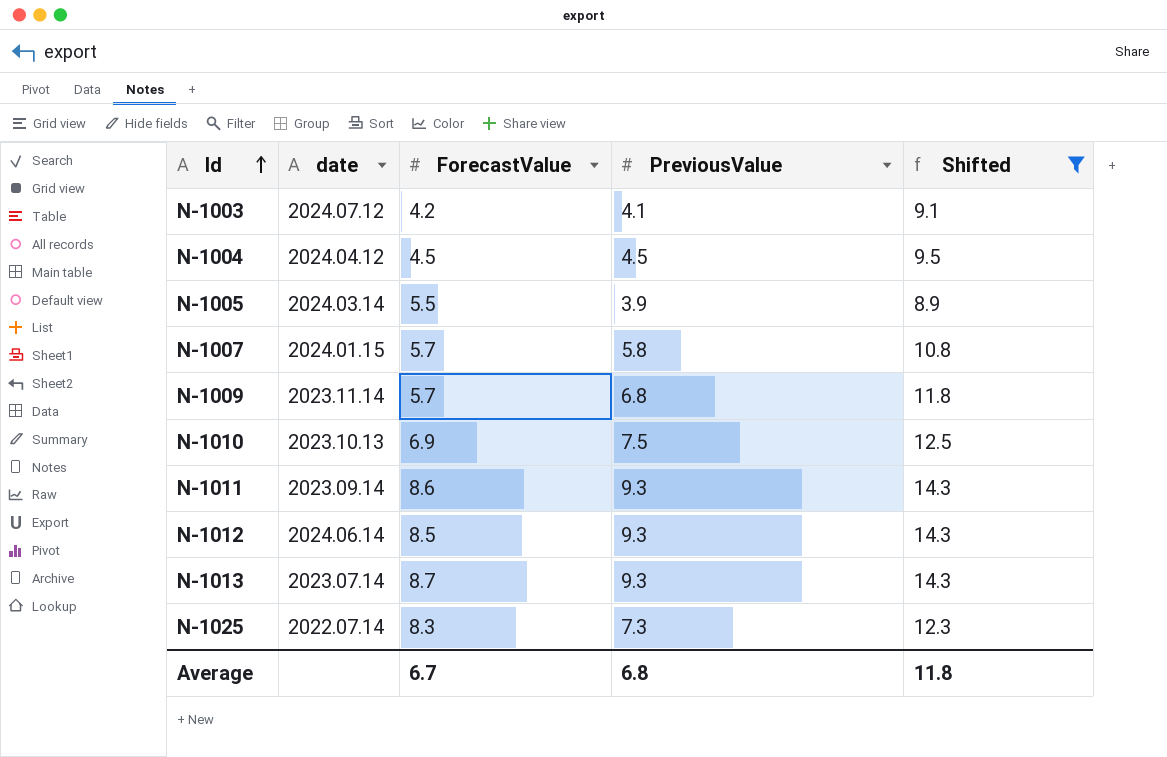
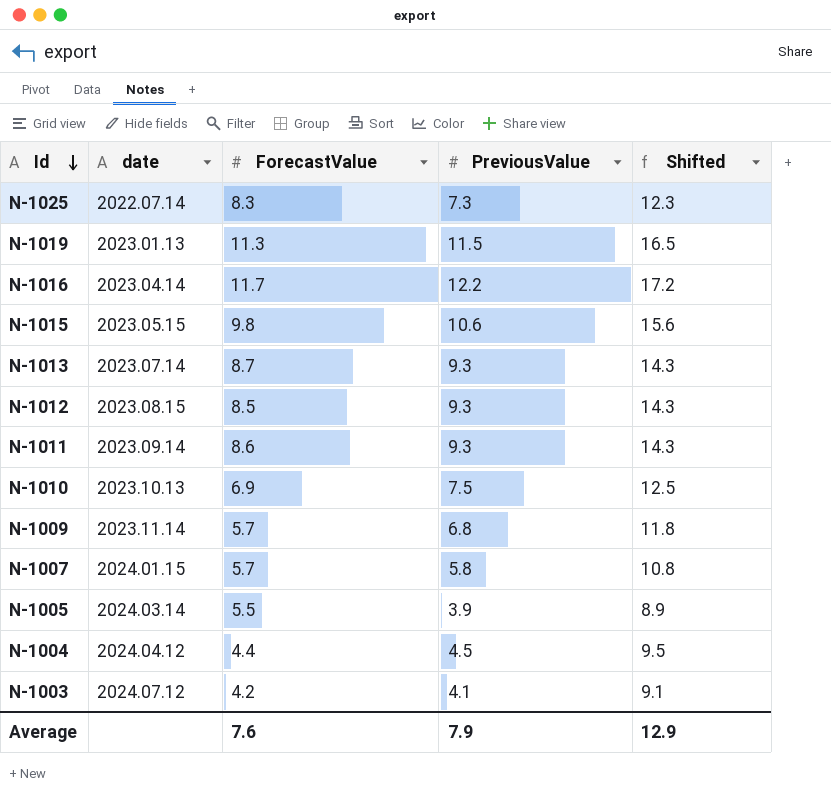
filter: Shifted <= 14.3 -> none
row order: Id ascending -> Id descending
N-1012 | date: 2024.06.14 -> 2023.08.15
N-1004 | ForecastValue: 4.5 -> 4.4
Average | ForecastValue: 6.7 -> 7.6
Average | PreviousValue: 6.8 -> 7.9
Average | Shifted: 11.8 -> 12.9

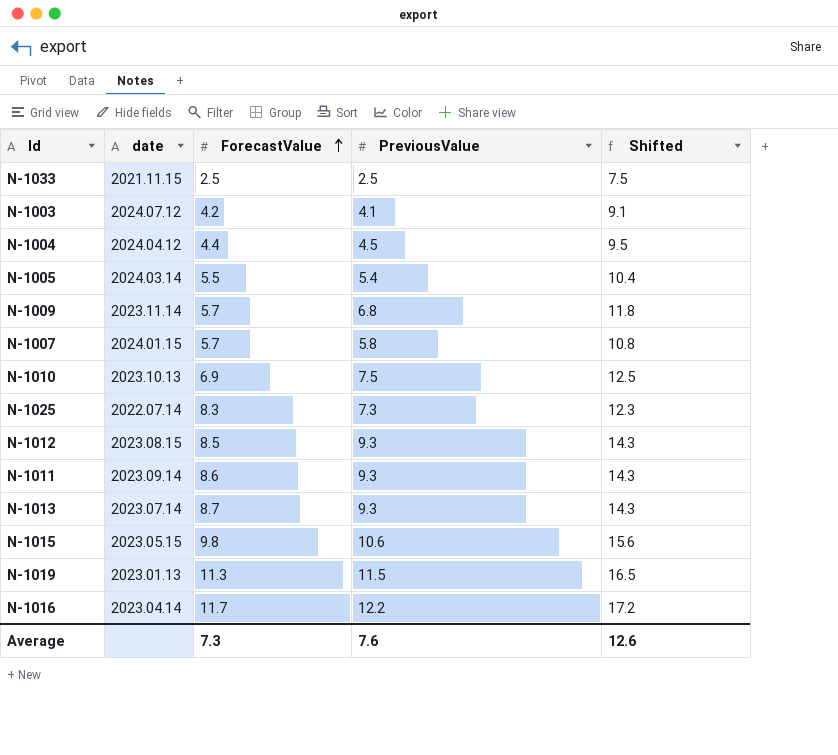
row order: Id descending -> ForecastValue ascending
row N-1033: none -> 2021.11.15 | 2.5 | 2.5 | 7.5
N-1005 | PreviousValue: 3.9 -> 5.4
N-1005 | Shifted: 8.9 -> 10.4
Average | ForecastValue: 7.6 -> 7.3
Average | PreviousValue: 7.9 -> 7.6
Average | Shifted: 12.9 -> 12.6

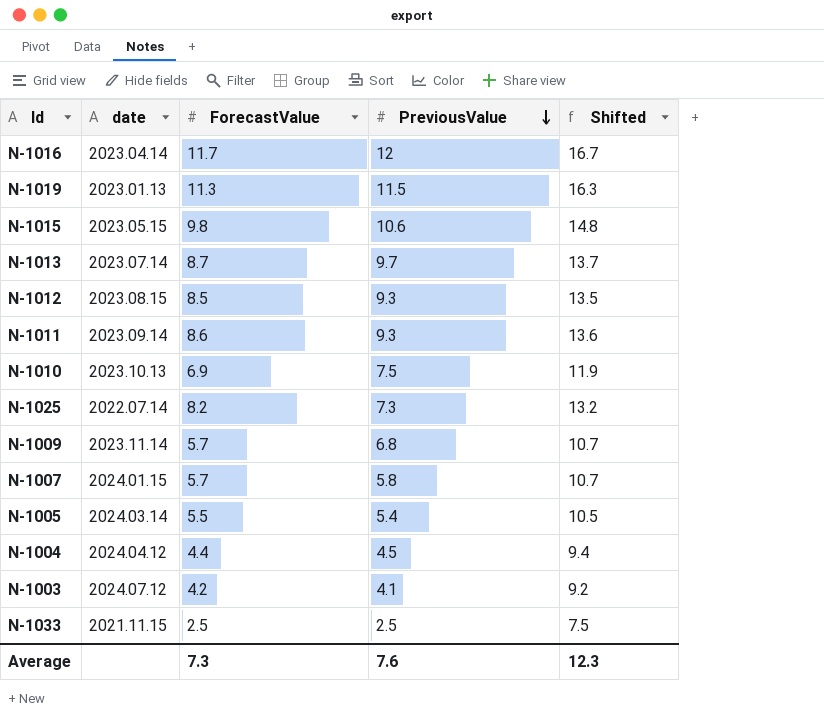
row order: ForecastValue ascending -> PreviousValue descending
column Shifted | formula: [PreviousValue] + 5 -> [ForecastValue] + 5
N-1016 | PreviousValue: 12.2 -> 12
N-1013 | PreviousValue: 9.3 -> 9.7
N-1025 | ForecastValue: 8.3 -> 8.2
Average | Shifted: 12.6 -> 12.3

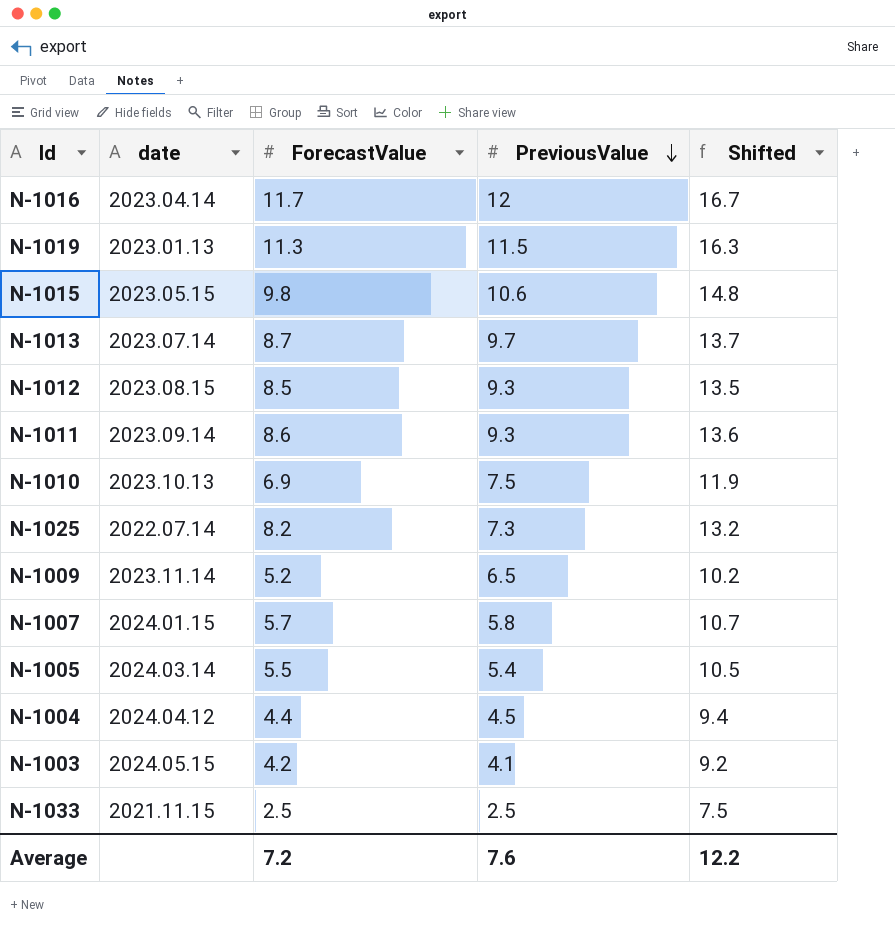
N-1009 | ForecastValue: 5.7 -> 5.2
N-1009 | PreviousValue: 6.8 -> 6.5
N-1009 | Shifted: 10.7 -> 10.2
N-1003 | date: 2024.07.12 -> 2024.05.15
Average | ForecastValue: 7.3 -> 7.2
Average | Shifted: 12.3 -> 12.2

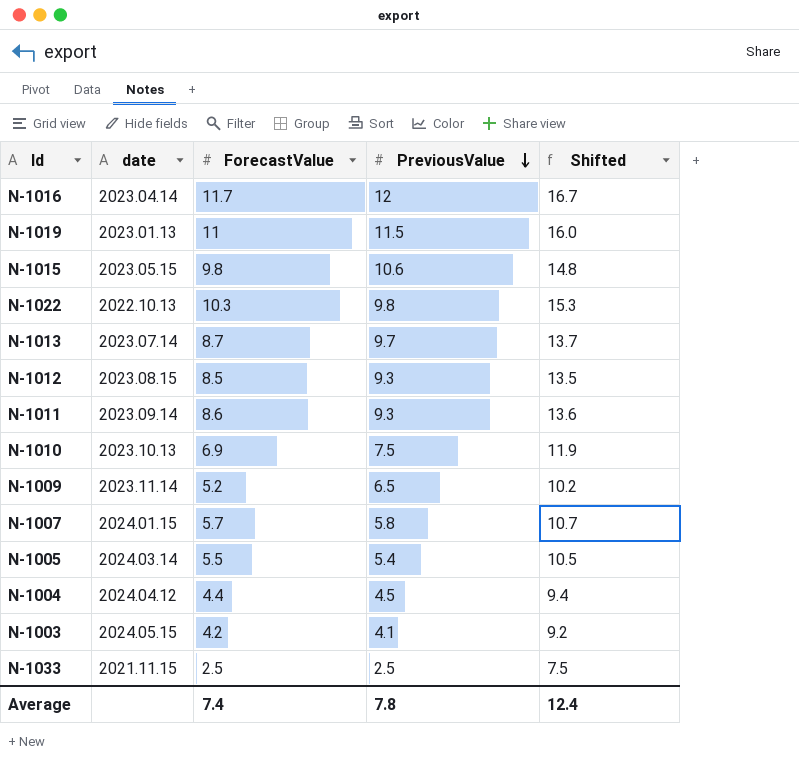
row N-1025: 2022.07.14 | 8.2 | 7.3 | 13.2 -> none
N-1019 | ForecastValue: 11.3 -> 11
N-1019 | Shifted: 16.3 -> 16.0
row N-1022: none -> 2022.10.13 | 10.3 | 9.8 | 15.3
Average | ForecastValue: 7.2 -> 7.4
Average | PreviousValue: 7.6 -> 7.8
Average | Shifted: 12.2 -> 12.4

